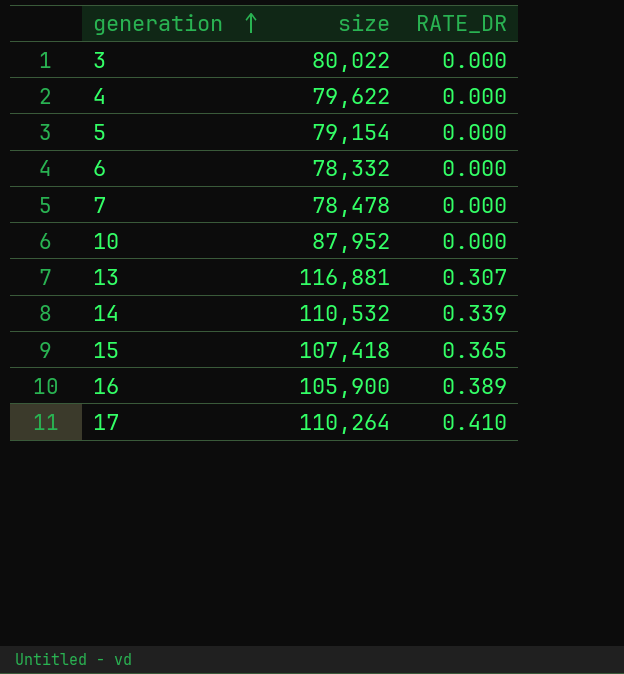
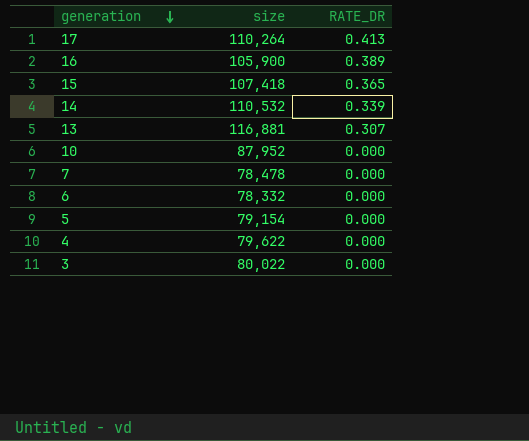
row order: generation ascending -> generation descending
17 | RATE_DR: 0.410 -> 0.413

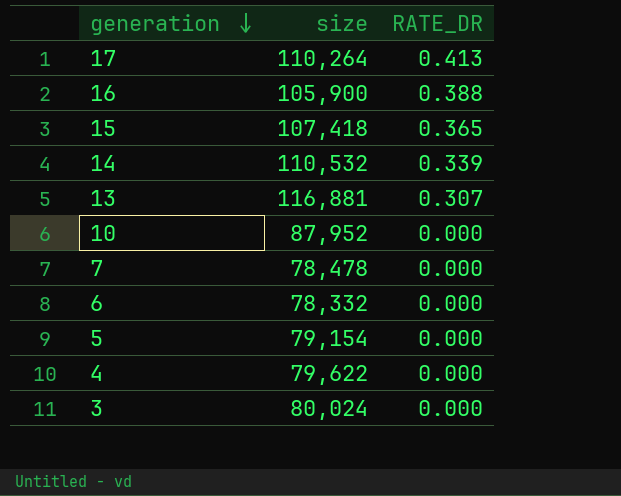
16 | RATE_DR: 0.389 -> 0.388
3 | size: 80,022 -> 80,024

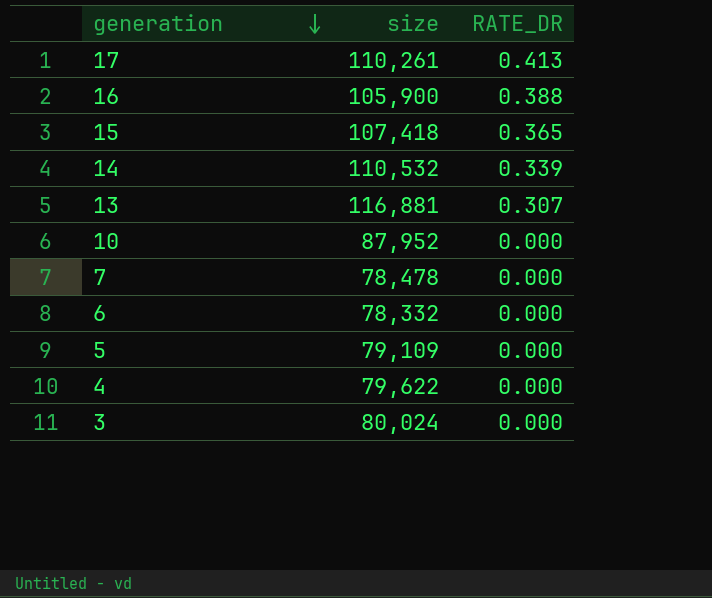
17 | size: 110,264 -> 110,261
5 | size: 79,154 -> 79,109

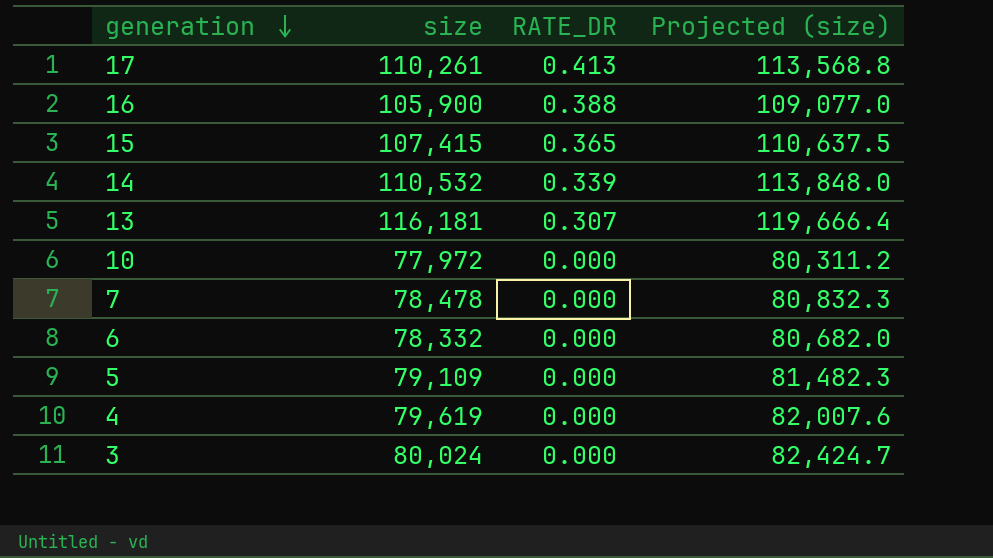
column Projected (size) | formula: none -> [size] * 1.03
15 | size: 107,418 -> 107,415
13 | size: 116,881 -> 116,181
10 | size: 87,952 -> 77,972
4 | size: 79,622 -> 79,619

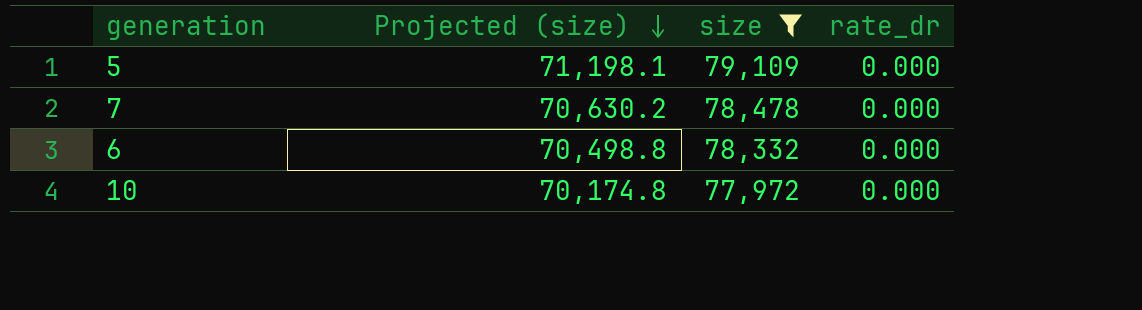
filter: none -> size <= 79,109
row order: generation descending -> Projected (size) descending
column Projected (size) | formula: [size] * 1.03 -> [size] * 0.9
column Projected (size) | position: 4 -> 2
column name: RATE_DR -> rate_dr

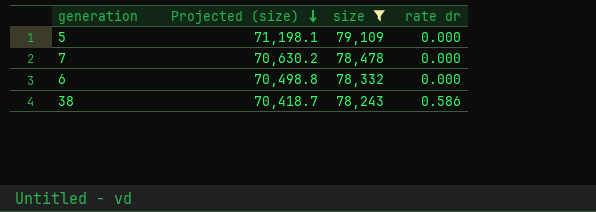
column name: rate_dr -> rate dr
row 10: 70,174.8 | 77,972 | 0.000 -> none
row 38: none -> 70,418.7 | 78,243 | 0.586

